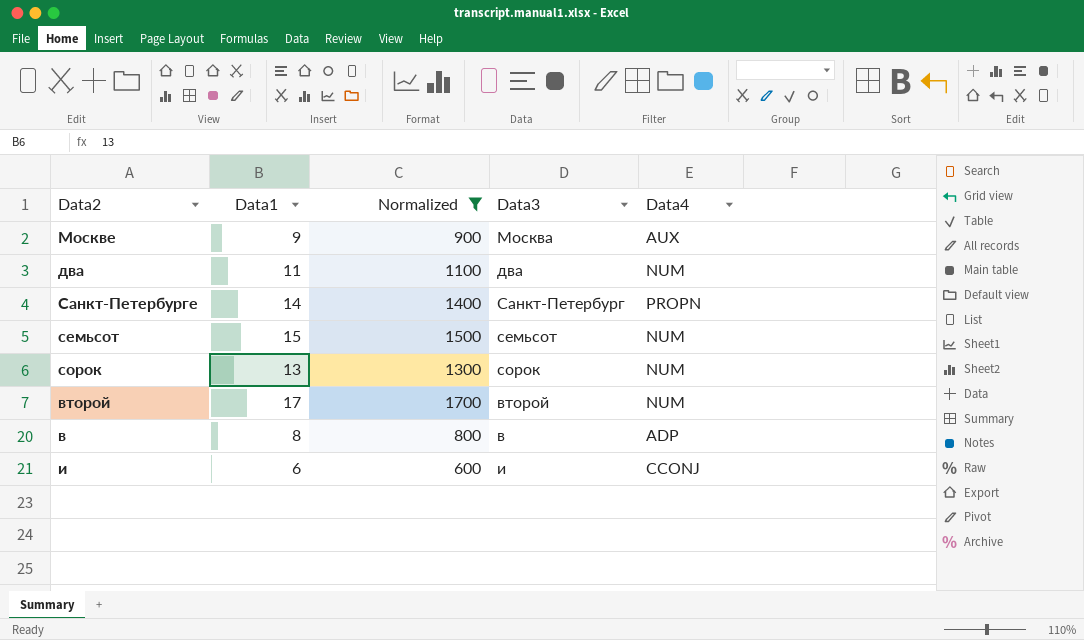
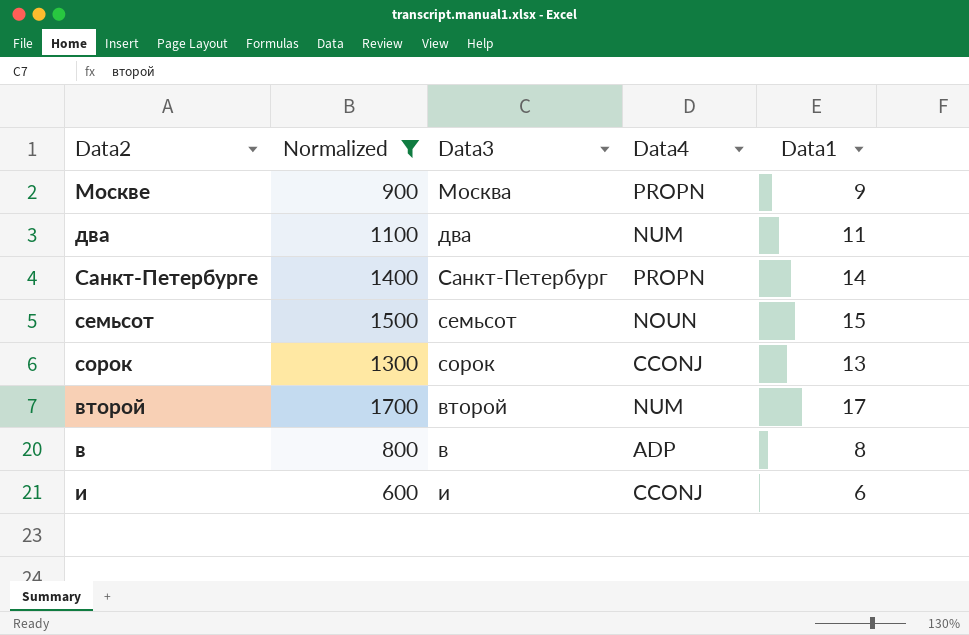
column Data1 | position: 2 -> 5
Москве | Data4: AUX -> PROPN
семьсот | Data4: NUM -> NOUN
сорок | Data4: NUM -> CCONJ

